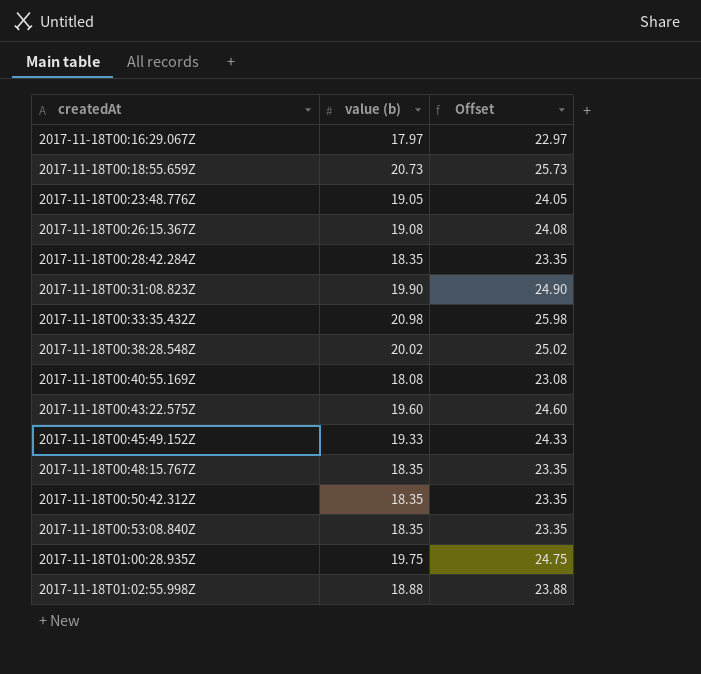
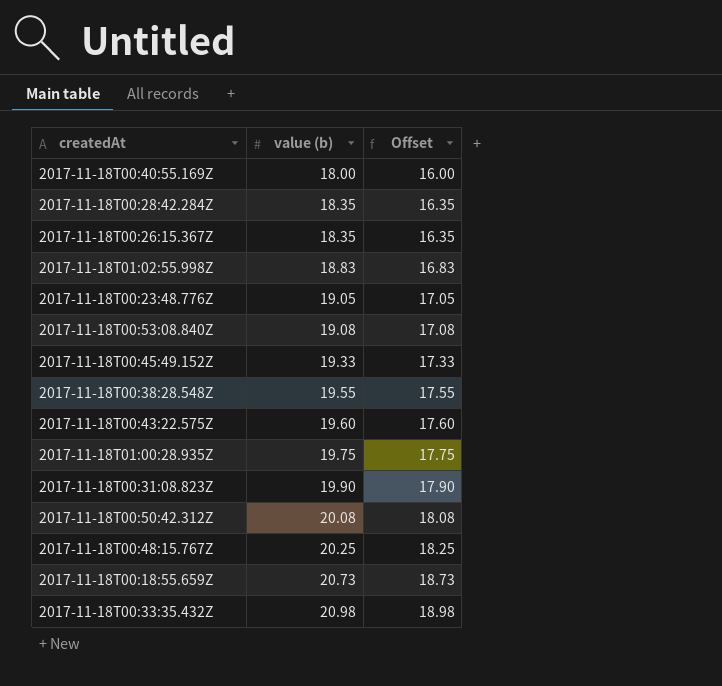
row order: createdAt ascending -> value (b) ascending
column Offset | formula: [value (b)] + 5 -> [value (b)] - 2
row 2017-11-18T00:16:29.067Z: 17.97 | 22.97 -> none
2017-11-18T00:40:55.169Z | value (b): 18.08 -> 18.00
2017-11-18T00:26:15.367Z | value (b): 19.08 -> 18.35
2017-11-18T01:02:55.998Z | value (b): 18.88 -> 18.83
2017-11-18T00:53:08.840Z | value (b): 18.35 -> 19.08
2017-11-18T00:38:28.548Z | value (b): 20.02 -> 19.55
2017-11-18T00:50:42.312Z | value (b): 18.35 -> 20.08
2017-11-18T00:48:15.767Z | value (b): 18.35 -> 20.25

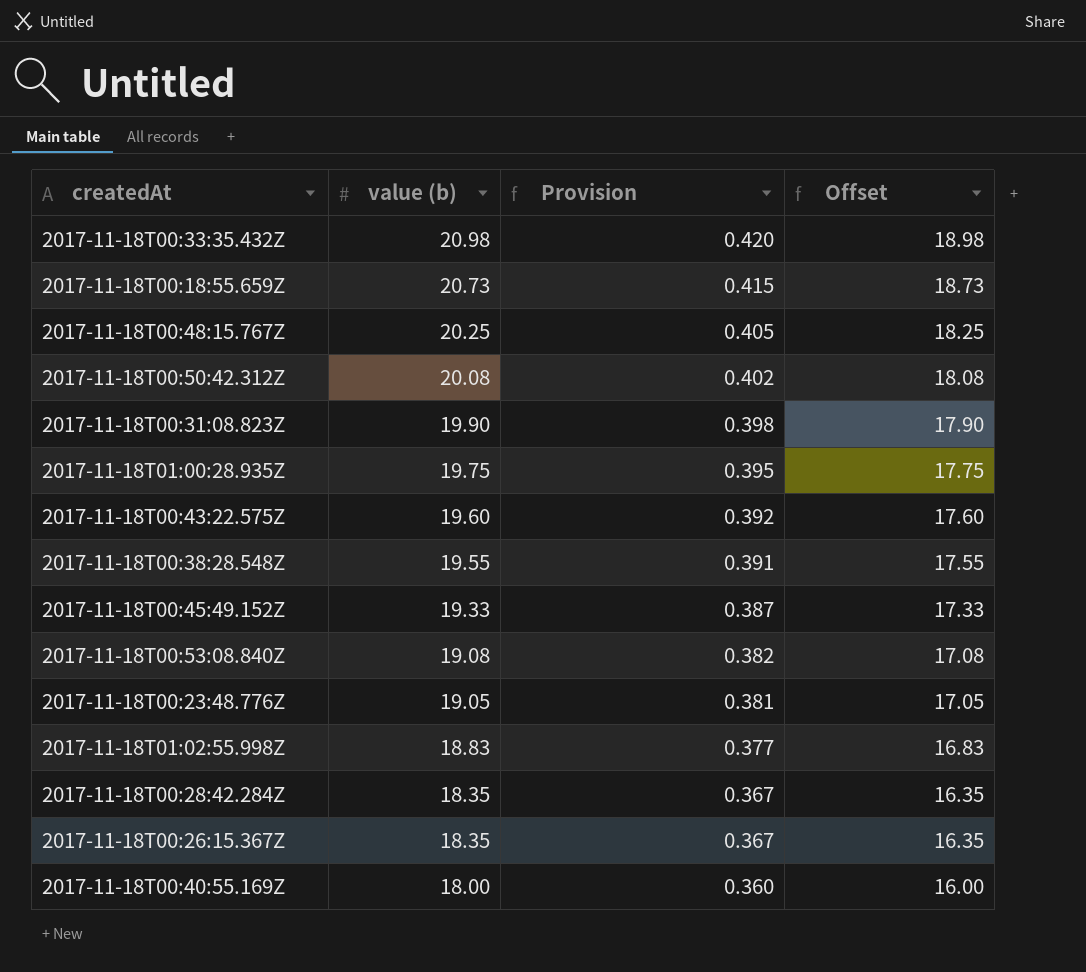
row order: value (b) ascending -> value (b) descending
column Provision | formula: none -> [value (b)] * 0.02

